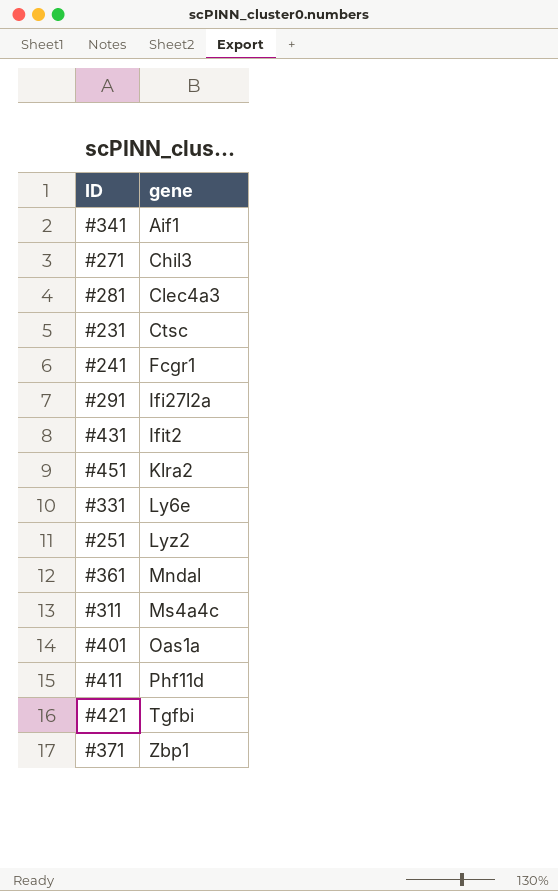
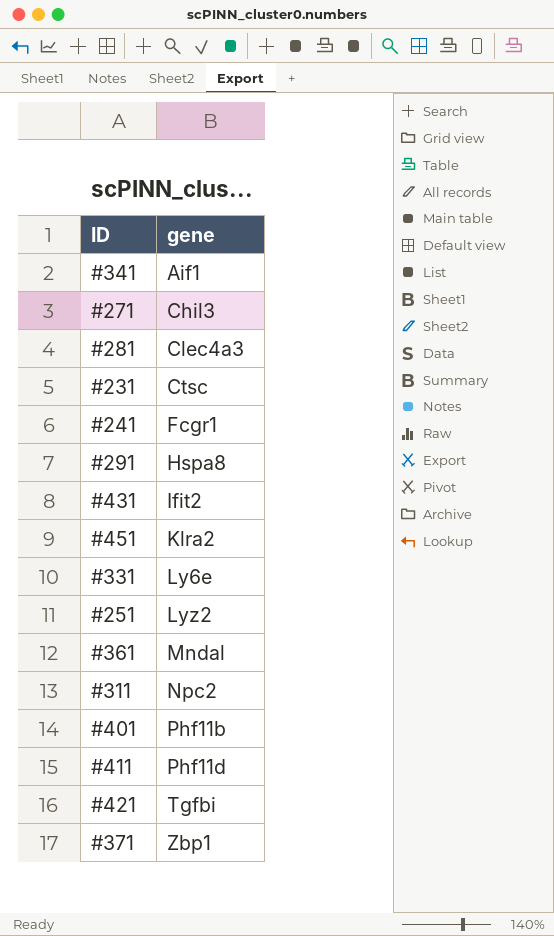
#291 | gene: Ifi27l2a -> Hspa8
#311 | gene: Ms4a4c -> Npc2
#401 | gene: Oas1a -> Phf11b

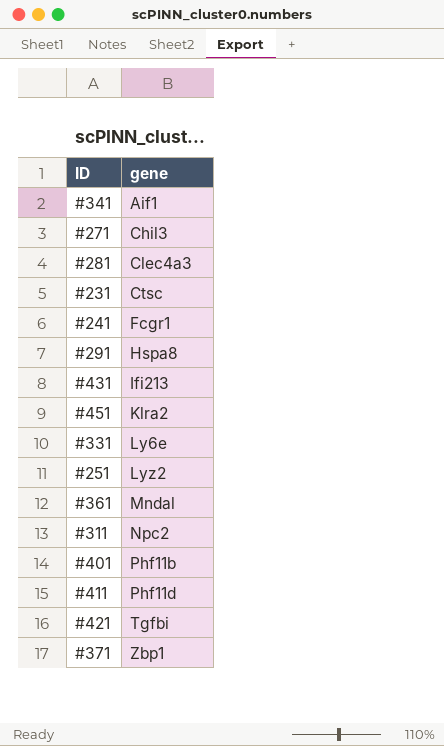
#431 | gene: Ifit2 -> Ifi213

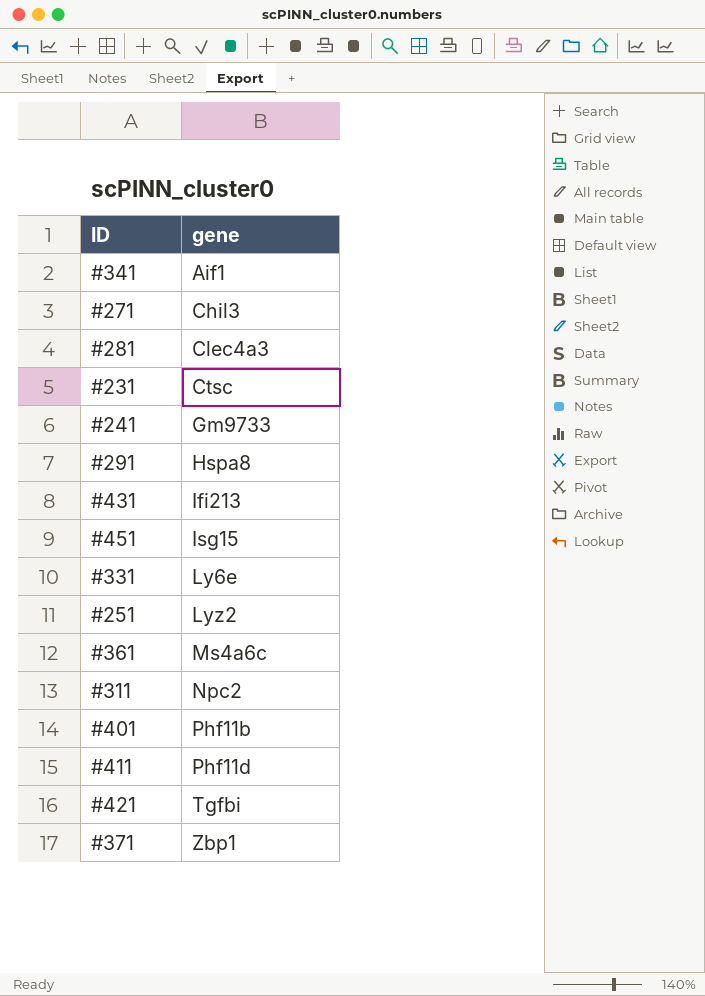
#241 | gene: Fcgr1 -> Gm9733
#451 | gene: Klra2 -> Isg15
#361 | gene: Mndal -> Ms4a6c

